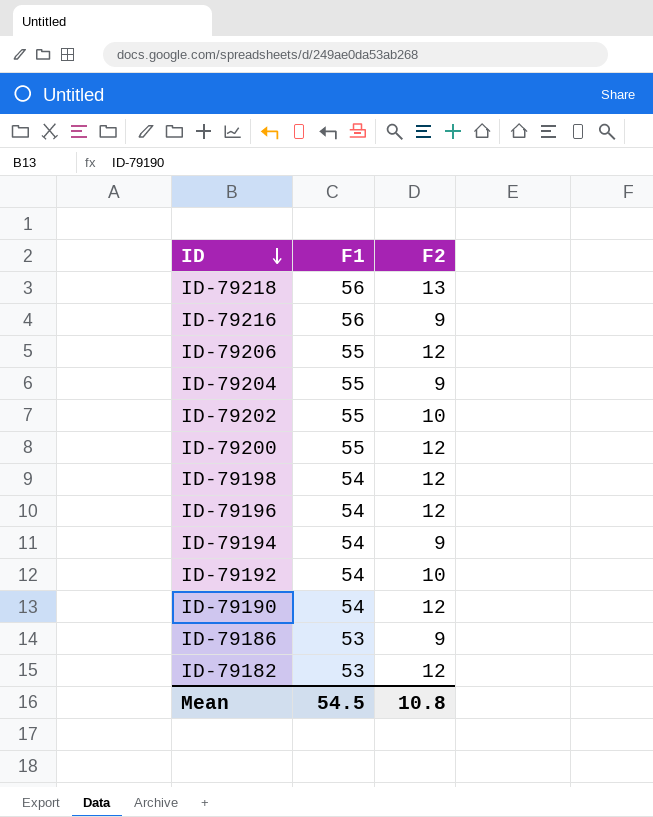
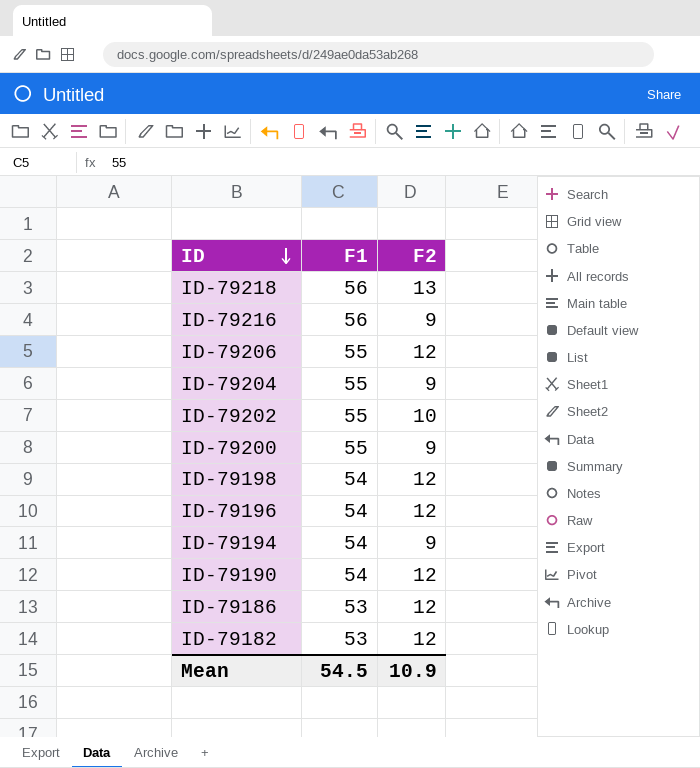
row ID-79192: 54 | 10 -> none
ID-79200 | F2: 12 -> 9
ID-79186 | F2: 9 -> 12
Mean | F2: 10.8 -> 10.9

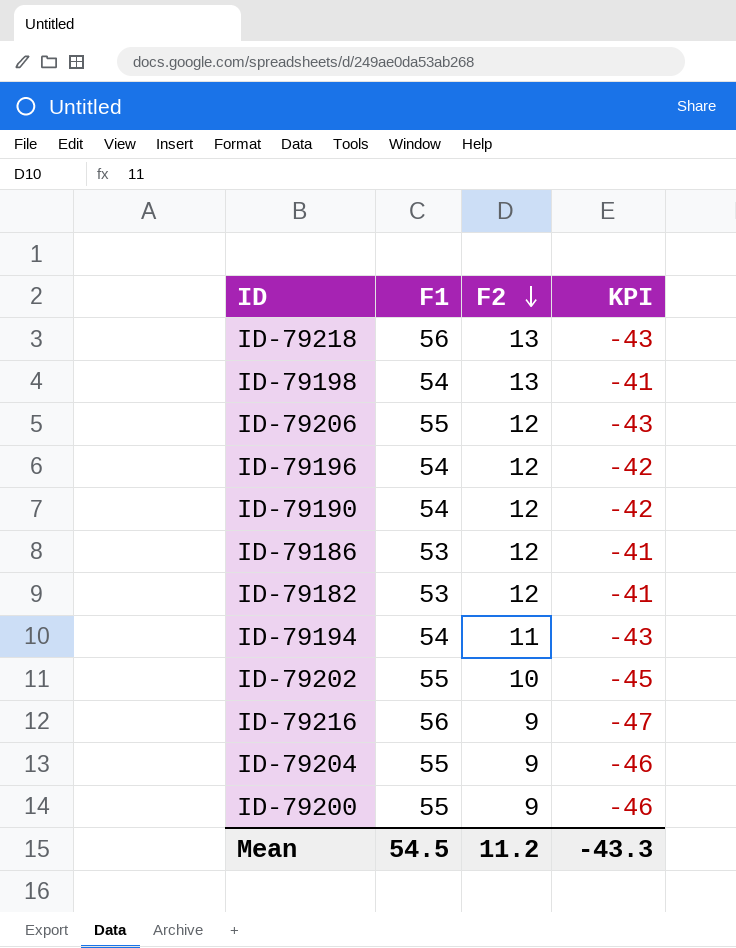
row order: ID descending -> F2 descending
column KPI | formula: none -> [F2] - [F1]
ID-79198 | F2: 12 -> 13
ID-79194 | F2: 9 -> 11
Mean | F2: 10.9 -> 11.2

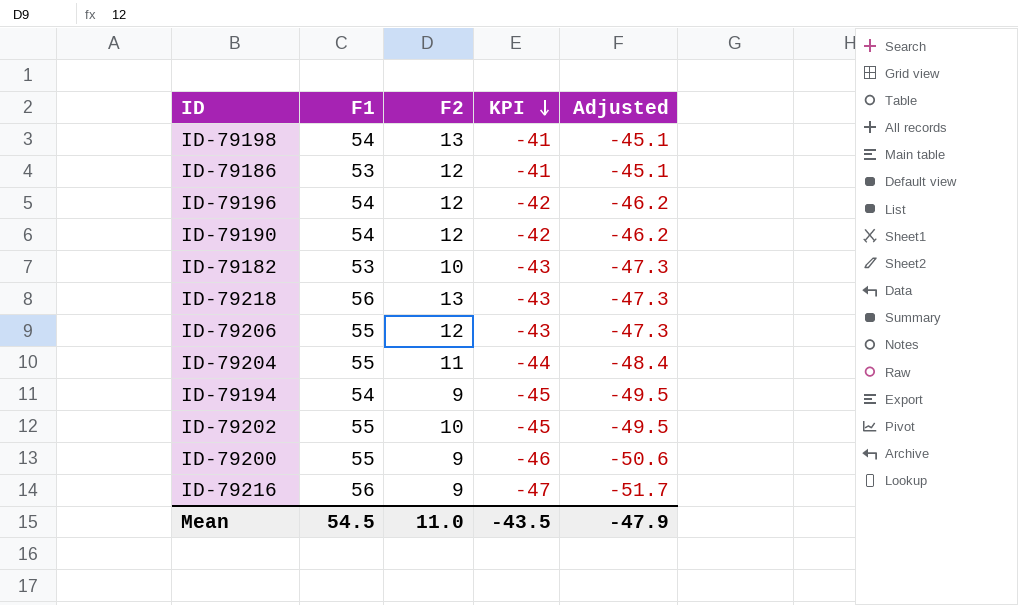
row order: F2 descending -> KPI descending
column Adjusted | formula: none -> [KPI] * 1.1
ID-79182 | F2: 12 -> 10
ID-79182 | KPI: -41 -> -43
ID-79204 | F2: 9 -> 11
ID-79204 | KPI: -46 -> -44
ID-79194 | F2: 11 -> 9
ID-79194 | KPI: -43 -> -45
Mean | F2: 11.2 -> 11.0
Mean | KPI: -43.3 -> -43.5

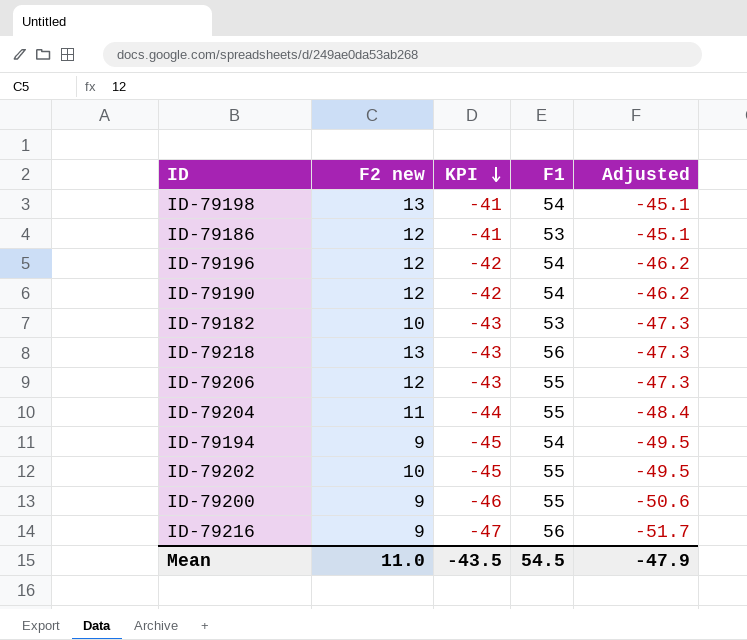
column name: F2 -> F2 new
column F1 | position: 2 -> 4

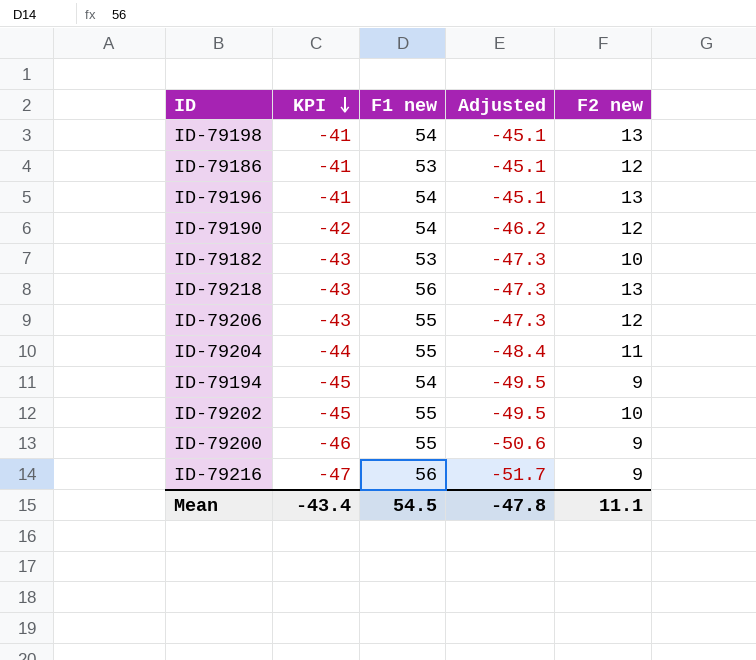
column name: F1 -> F1 new
column F2 new | position: 2 -> 5
ID-79196 | KPI: -42 -> -41
ID-79196 | Adjusted: -46.2 -> -45.1
ID-79196 | F2 new: 12 -> 13
Mean | KPI: -43.5 -> -43.4
Mean | Adjusted: -47.9 -> -47.8
Mean | F2 new: 11.0 -> 11.1

